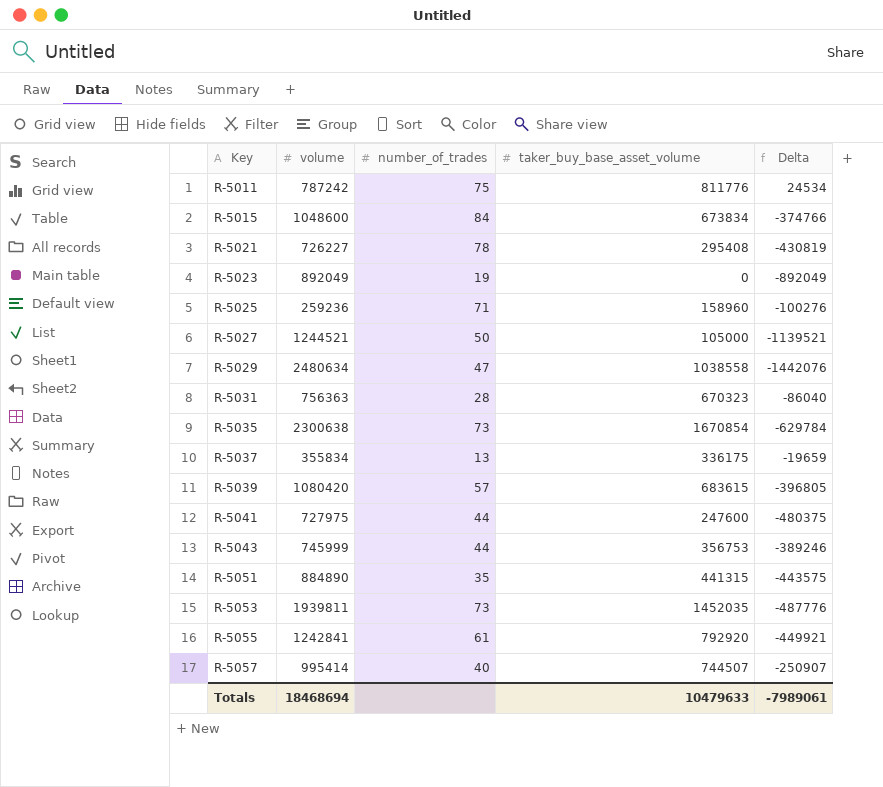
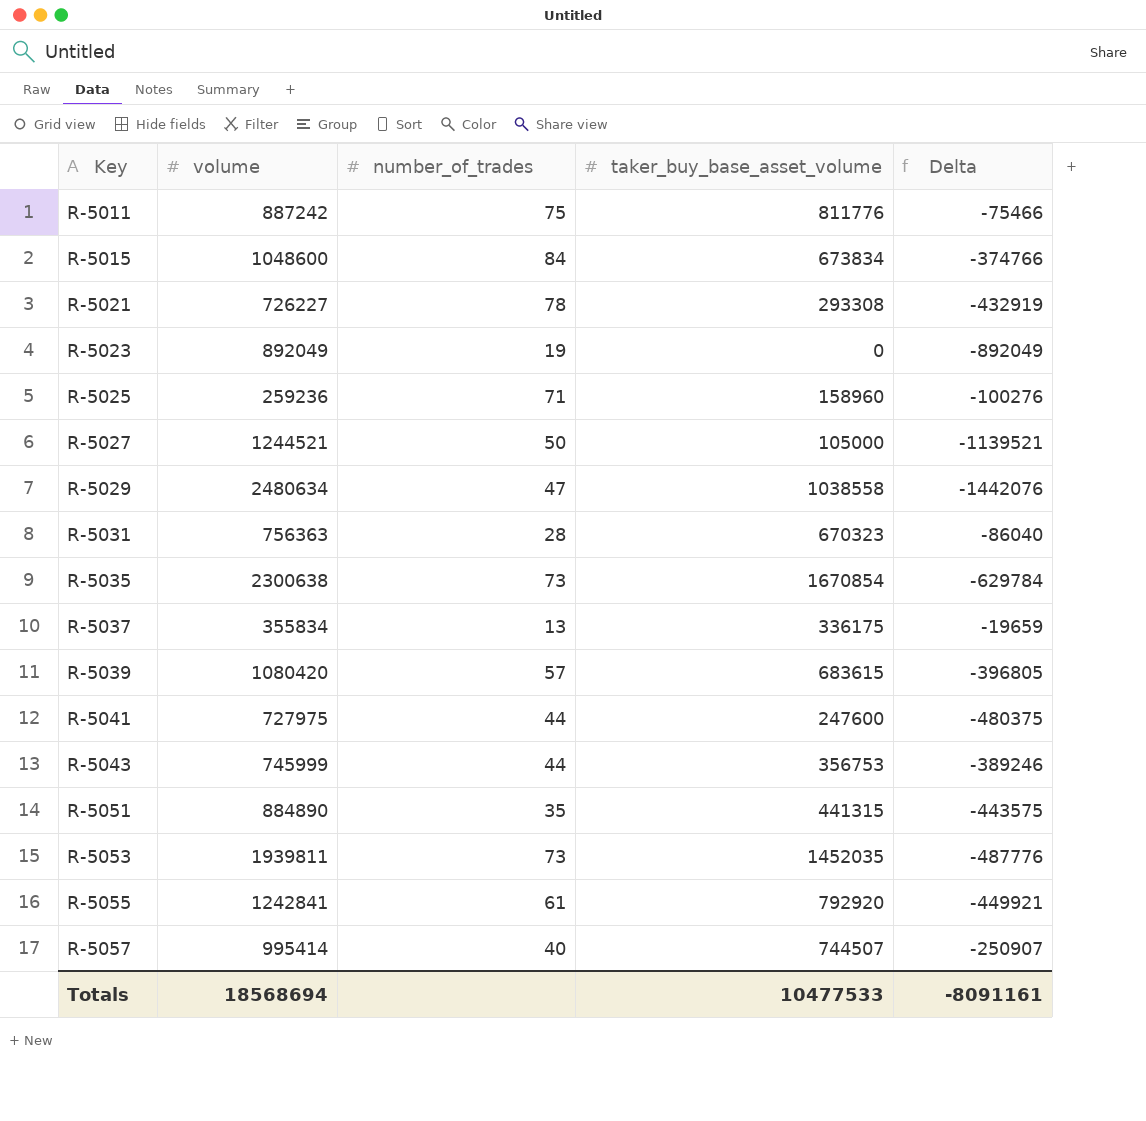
R-5011 | volume: 787242 -> 887242
R-5011 | Delta: 24534 -> -75466
R-5021 | taker_buy_base_asset_volume: 295408 -> 293308
R-5021 | Delta: -430819 -> -432919
Totals | volume: 18468694 -> 18568694
Totals | taker_buy_base_asset_volume: 10479633 -> 10477533
Totals | Delta: -7989061 -> -8091161

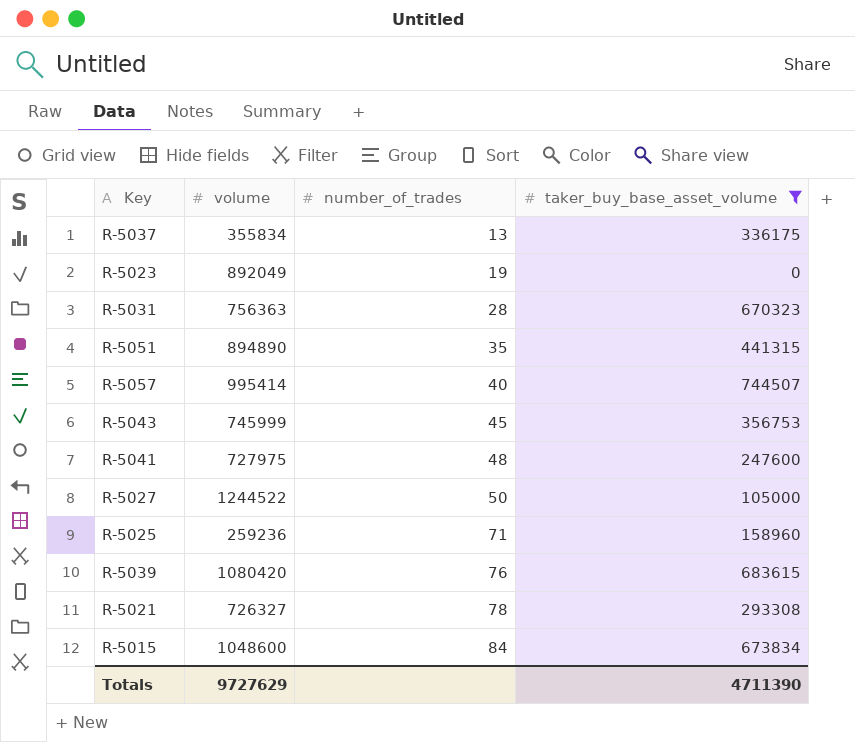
filter: none -> taker_buy_base_asset_volume <= 744507
row order: Key ascending -> number_of_trades ascending
column Delta | formula: [taker_buy_base_asset_volume] - [volume] -> none
R-5051 | volume: 884890 -> 894890
R-5043 | number_of_trades: 44 -> 45
R-5041 | number_of_trades: 44 -> 48
R-5027 | volume: 1244521 -> 1244522
R-5039 | number_of_trades: 57 -> 76
R-5021 | volume: 726227 -> 726327
Totals | volume: 18568694 -> 9727629
Totals | taker_buy_base_asset_volume: 10477533 -> 4711390

